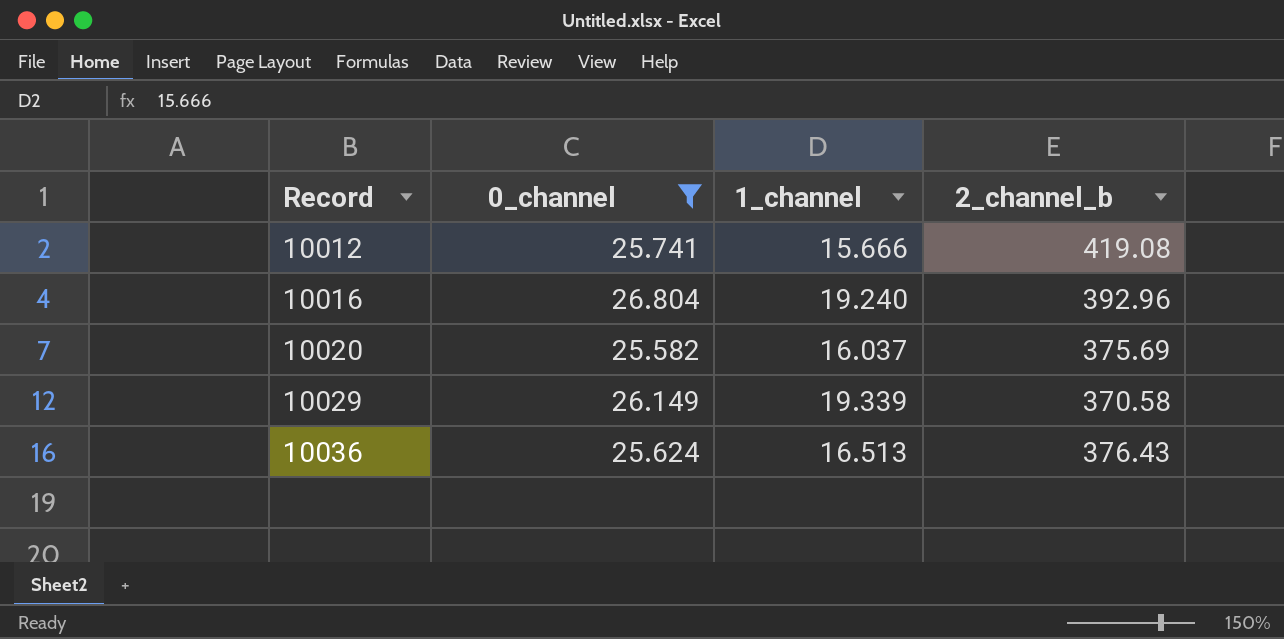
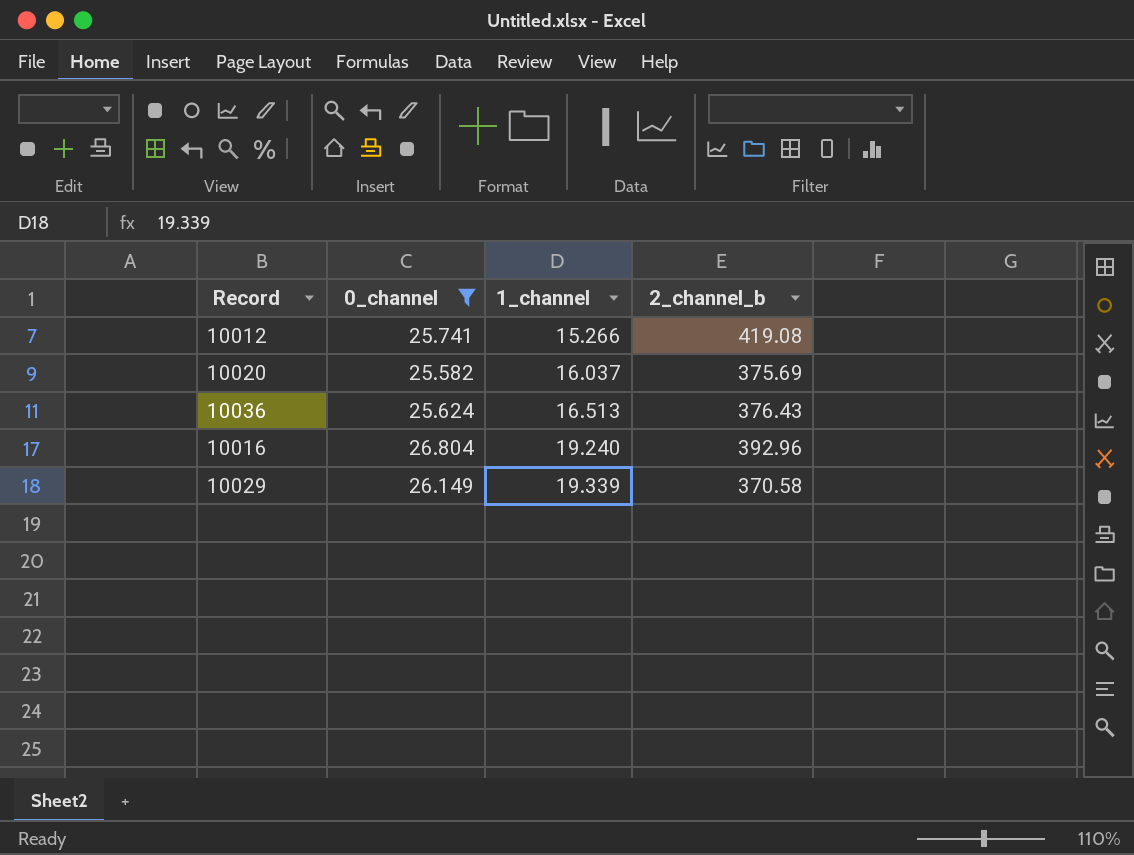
row order: Record ascending -> 1_channel ascending
10012 | 1_channel: 15.666 -> 15.266

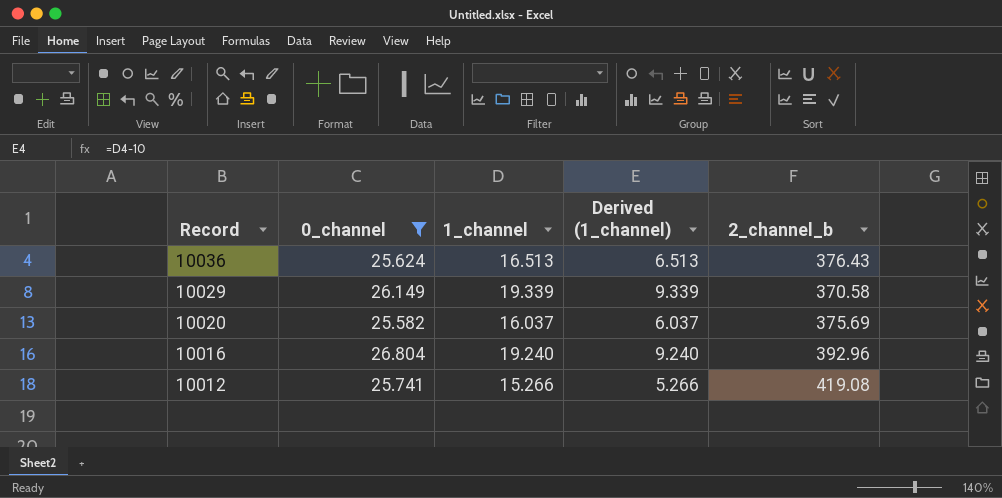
row order: 1_channel ascending -> Record descending
column Derived (1_channel) | formula: none -> [1_channel] - 10

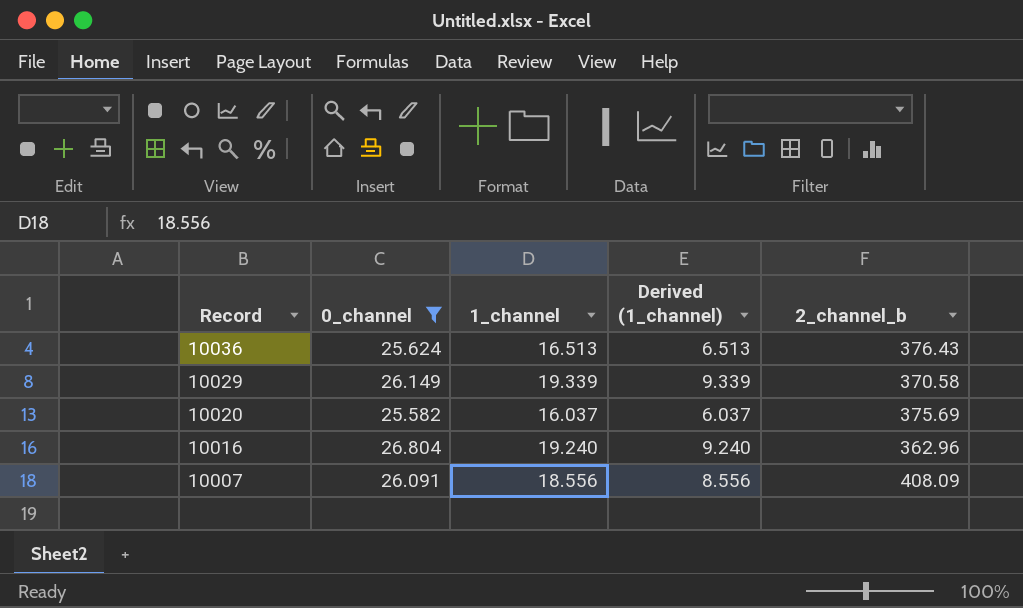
row 10012: 25.741 | 15.266 | 5.266 | 419.08 -> none
10016 | 2_channel_b: 392.96 -> 362.96
row 10007: none -> 26.091 | 18.556 | 8.556 | 408.09

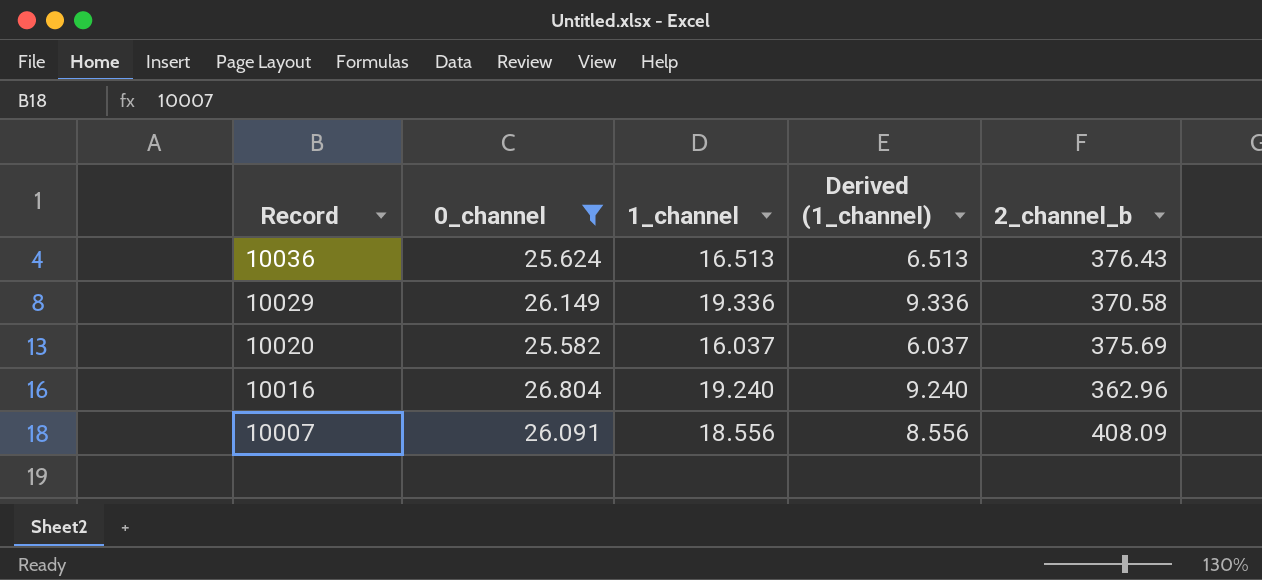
10029 | 1_channel: 19.339 -> 19.336
10029 | Derived (1_channel): 9.339 -> 9.336

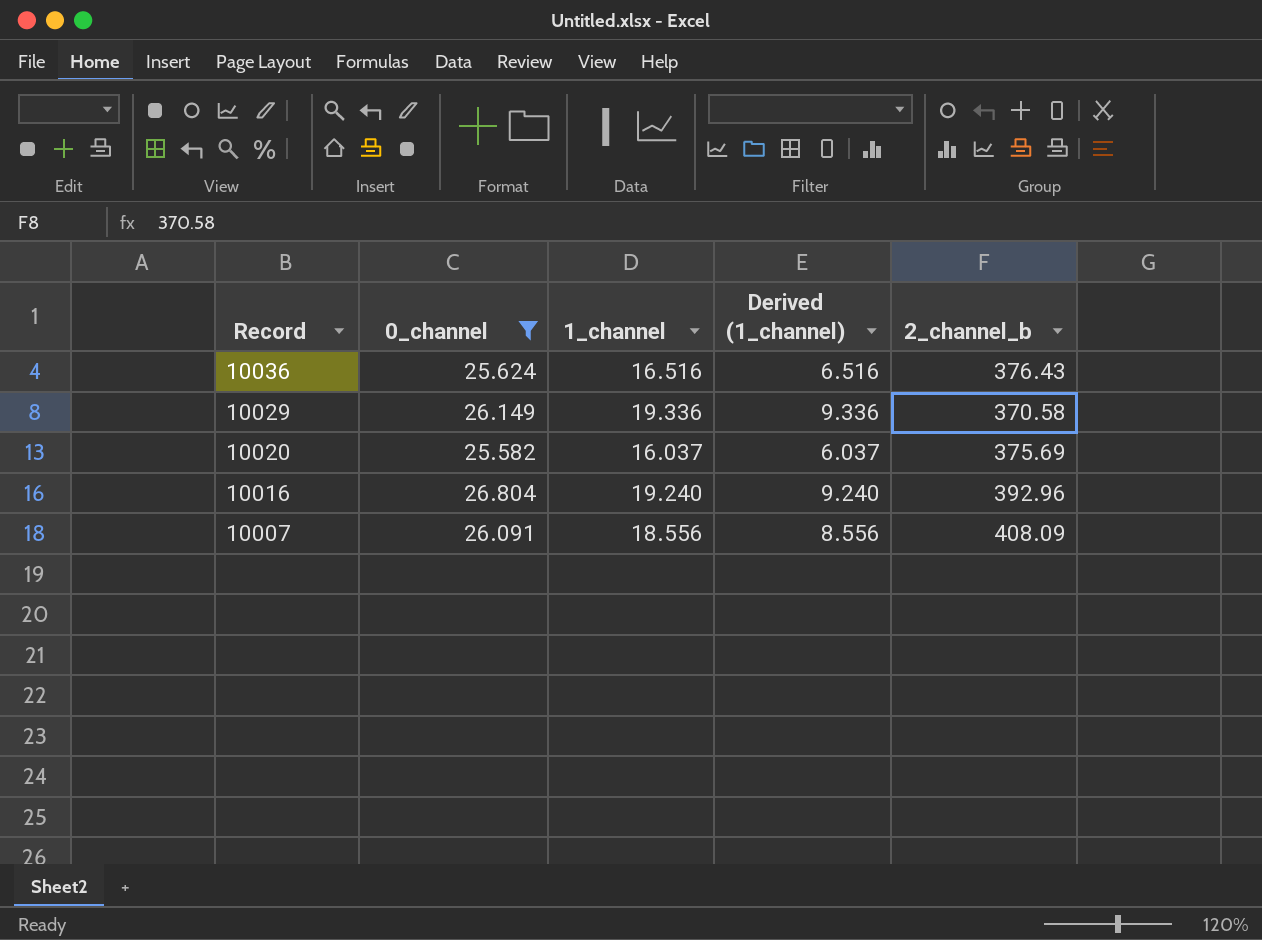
10036 | 1_channel: 16.513 -> 16.516
10036 | Derived (1_channel): 6.513 -> 6.516
10016 | 2_channel_b: 362.96 -> 392.96

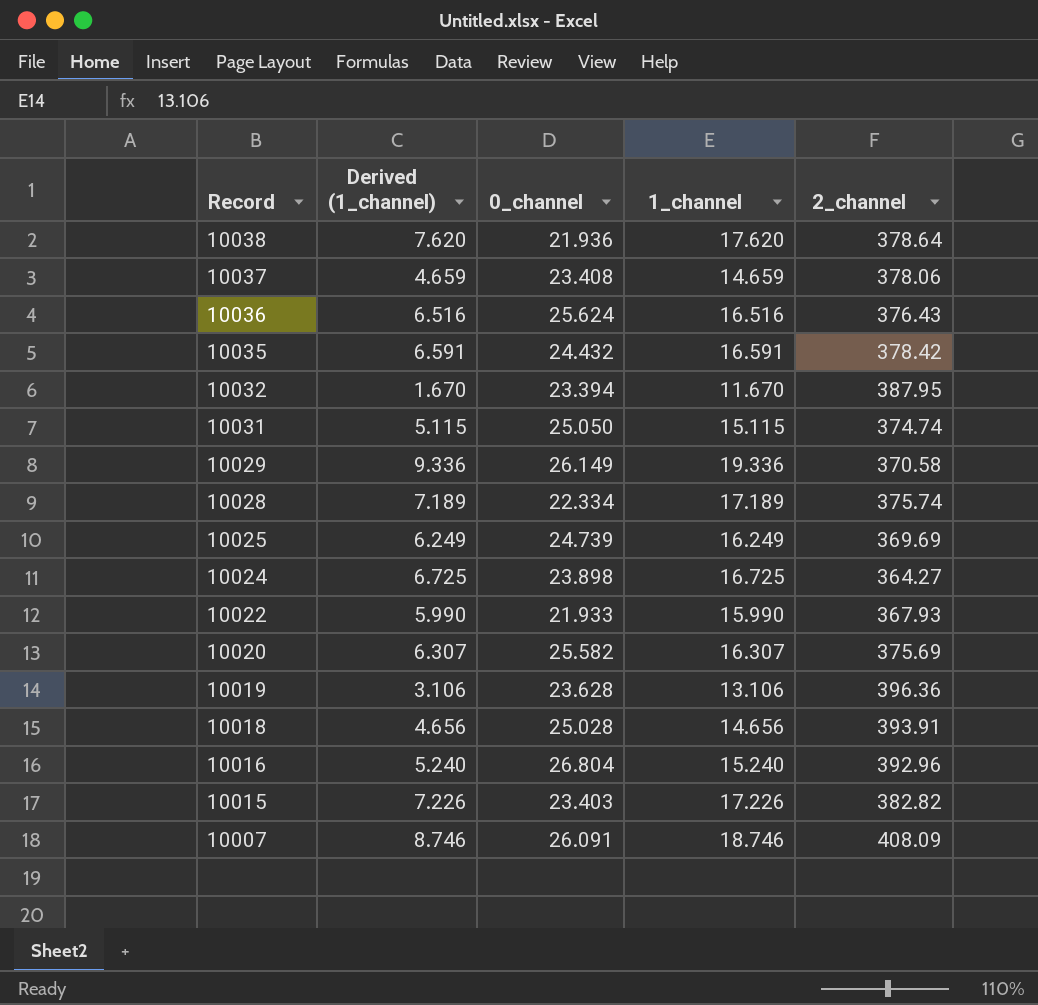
filter: 0_channel >= 25.582 -> none
column Derived (1_channel) | position: 4 -> 2
column name: 2_channel_b -> 2_channel
10020 | Derived (1_channel): 6.037 -> 6.307
10020 | 1_channel: 16.037 -> 16.307
10016 | Derived (1_channel): 9.240 -> 5.240
10016 | 1_channel: 19.240 -> 15.240
10007 | Derived (1_channel): 8.556 -> 8.746
10007 | 1_channel: 18.556 -> 18.746

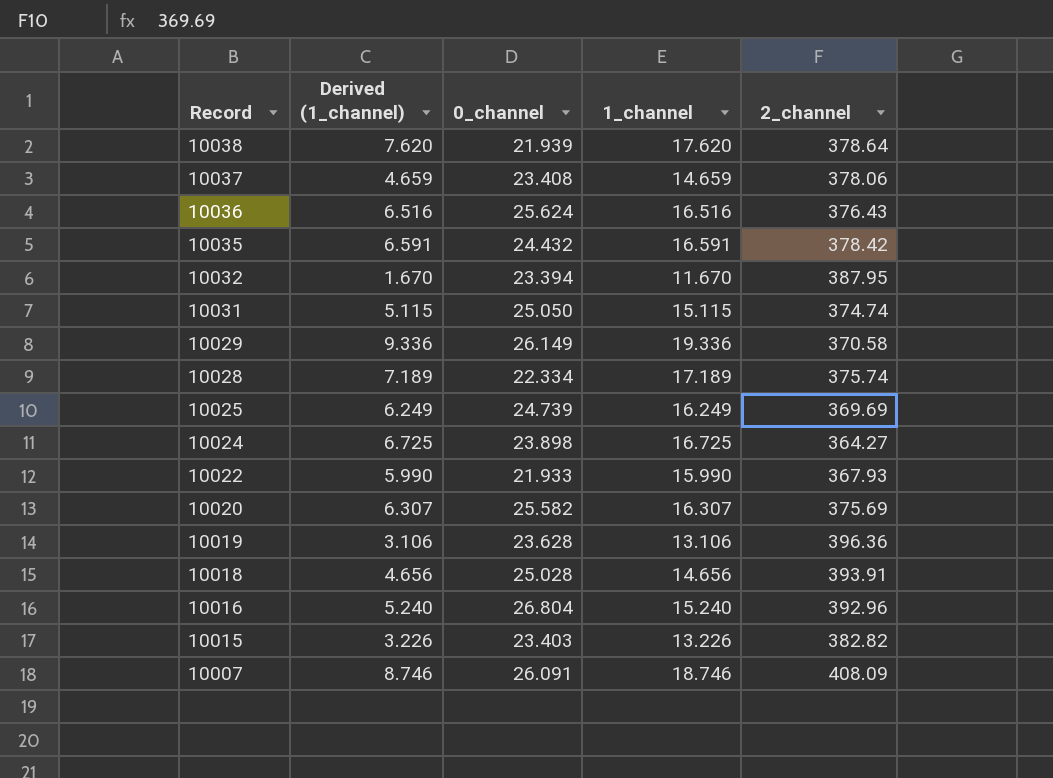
10038 | 0_channel: 21.936 -> 21.939
10015 | Derived (1_channel): 7.226 -> 3.226
10015 | 1_channel: 17.226 -> 13.226

